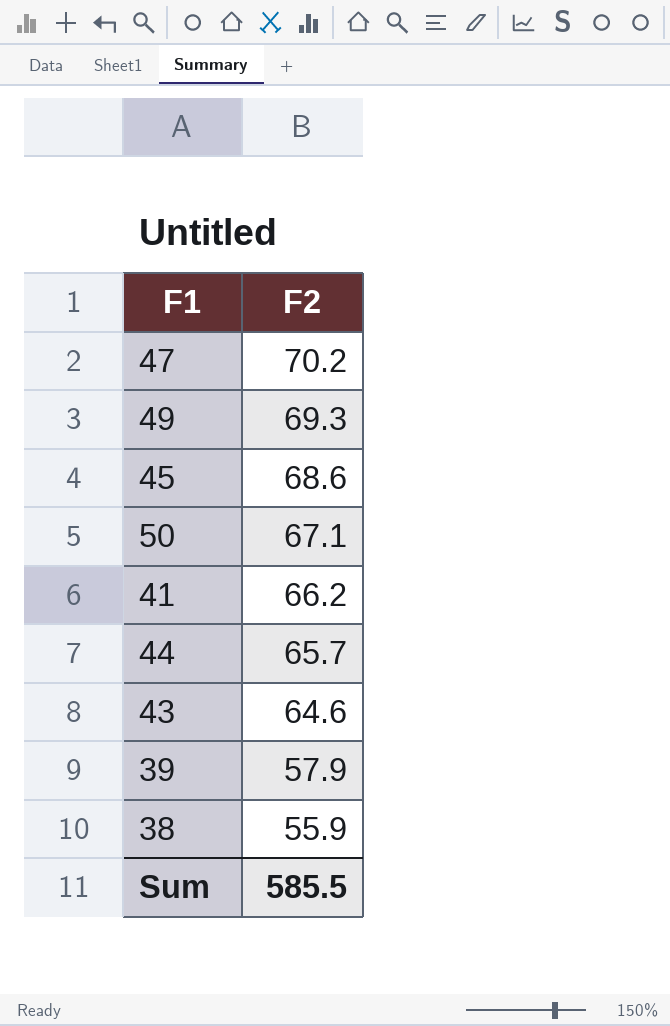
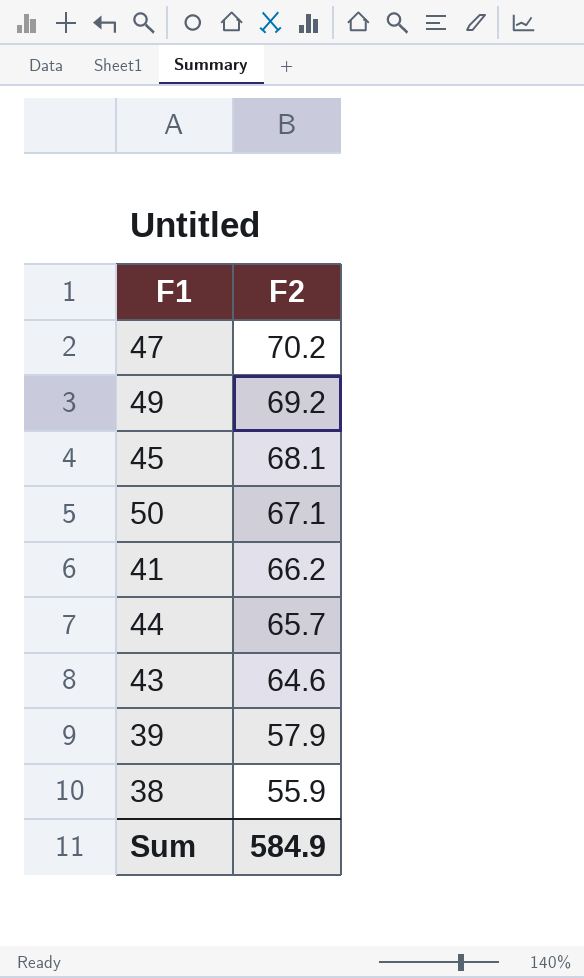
49 | F2: 69.3 -> 69.2
45 | F2: 68.6 -> 68.1
Sum | F2: 585.5 -> 584.9

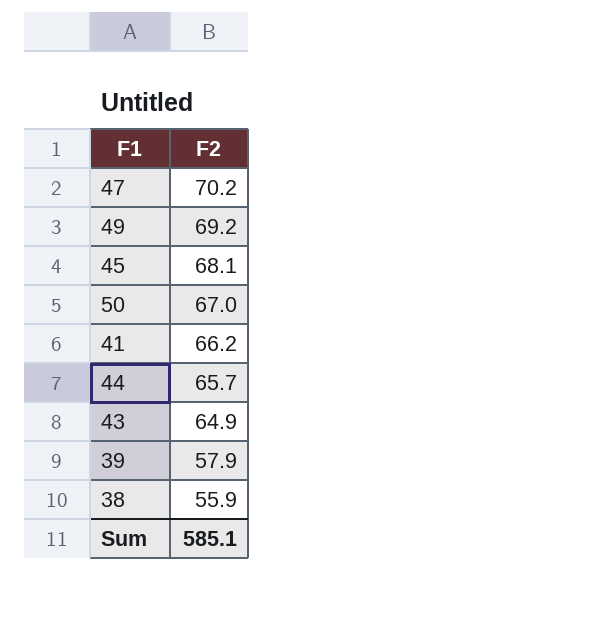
50 | F2: 67.1 -> 67.0
43 | F2: 64.6 -> 64.9
Sum | F2: 584.9 -> 585.1

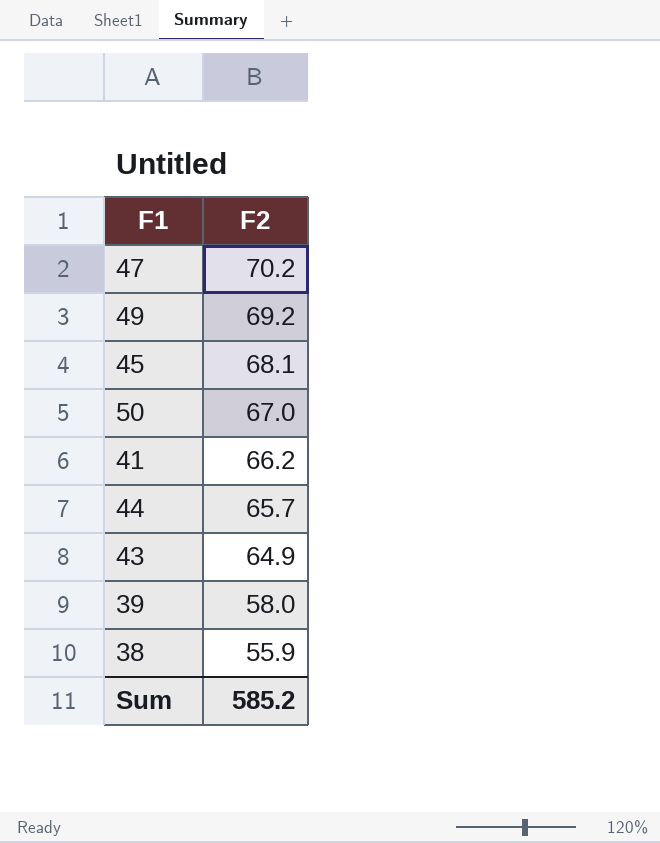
39 | F2: 57.9 -> 58.0
Sum | F2: 585.1 -> 585.2

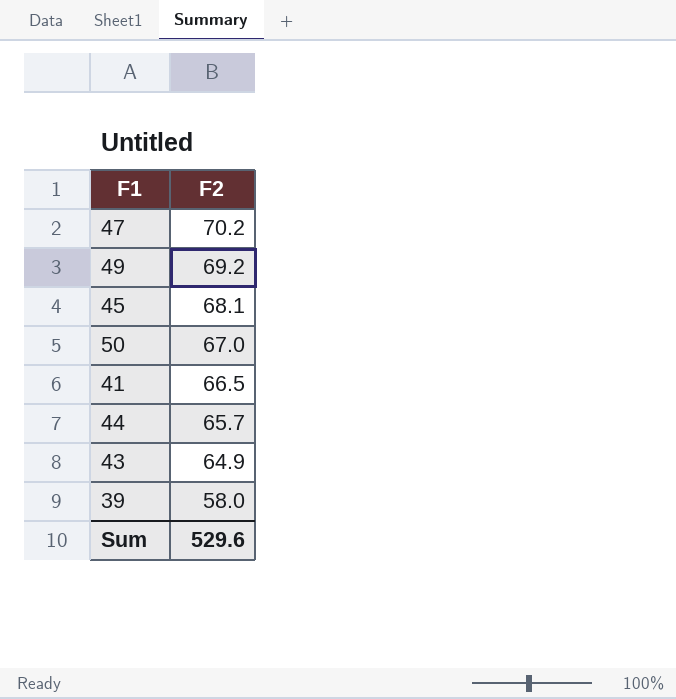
row 38: 55.9 -> none
41 | F2: 66.2 -> 66.5
Sum | F2: 585.2 -> 529.6

